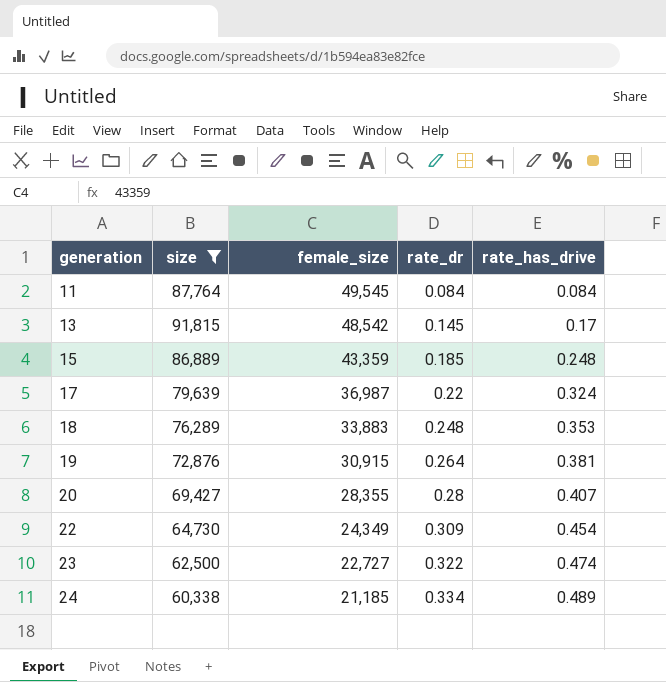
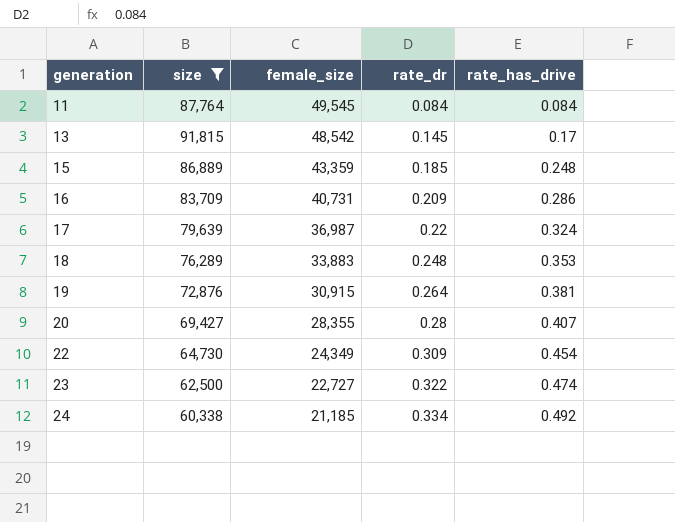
row 16: none -> 83,709 | 40,731 | 0.209 | 0.286
24 | rate_has_drive: 0.489 -> 0.492

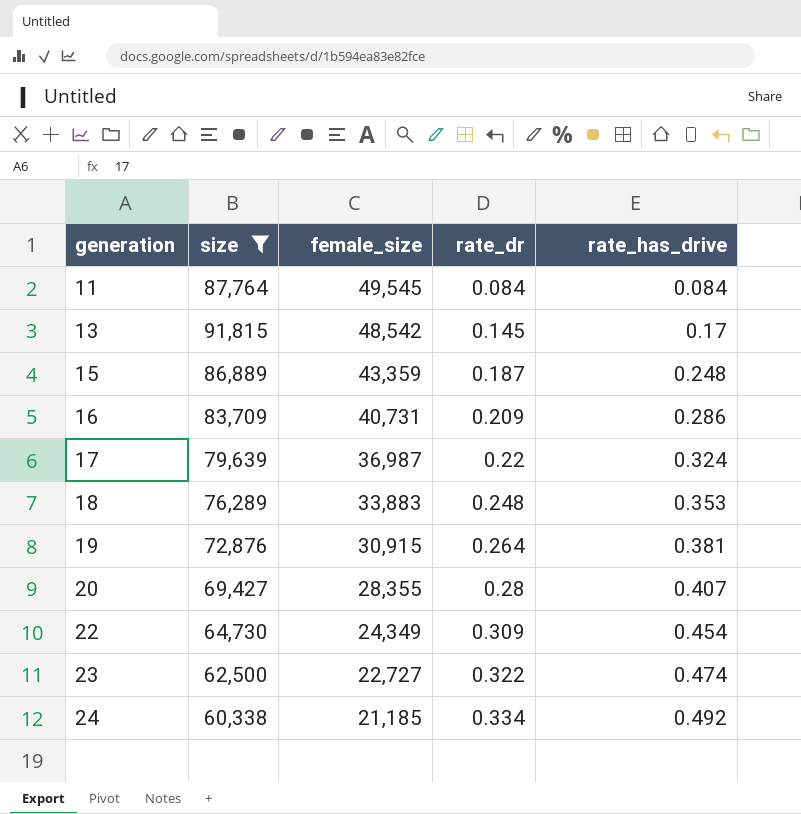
15 | rate_dr: 0.185 -> 0.187

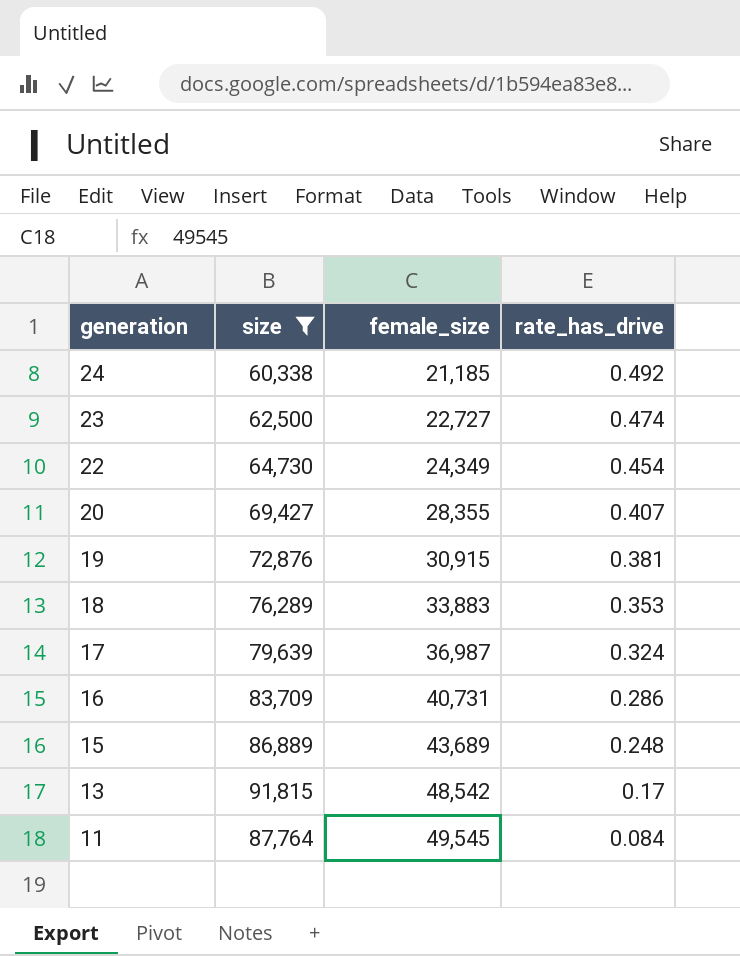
row order: generation ascending -> generation descending
column rate_dr | position: 4 -> none
15 | female_size: 43,359 -> 43,689

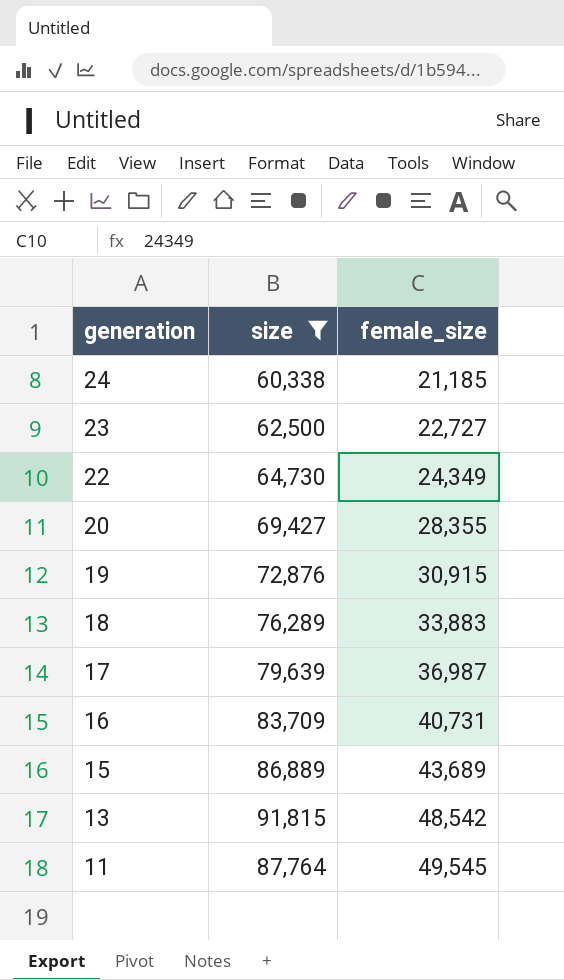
column rate_has_drive | position: 4 -> none

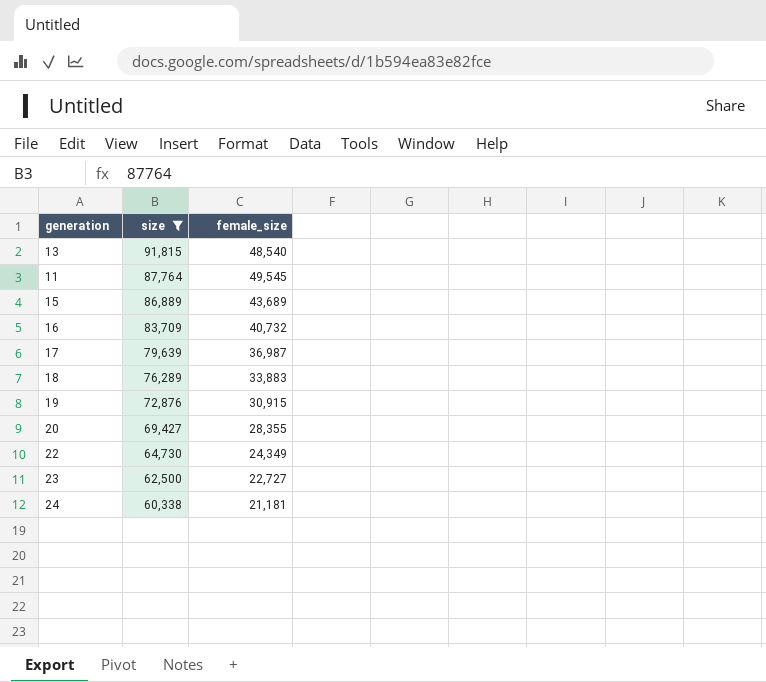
row order: generation descending -> size descending
13 | female_size: 48,542 -> 48,540
16 | female_size: 40,731 -> 40,732
24 | female_size: 21,185 -> 21,181

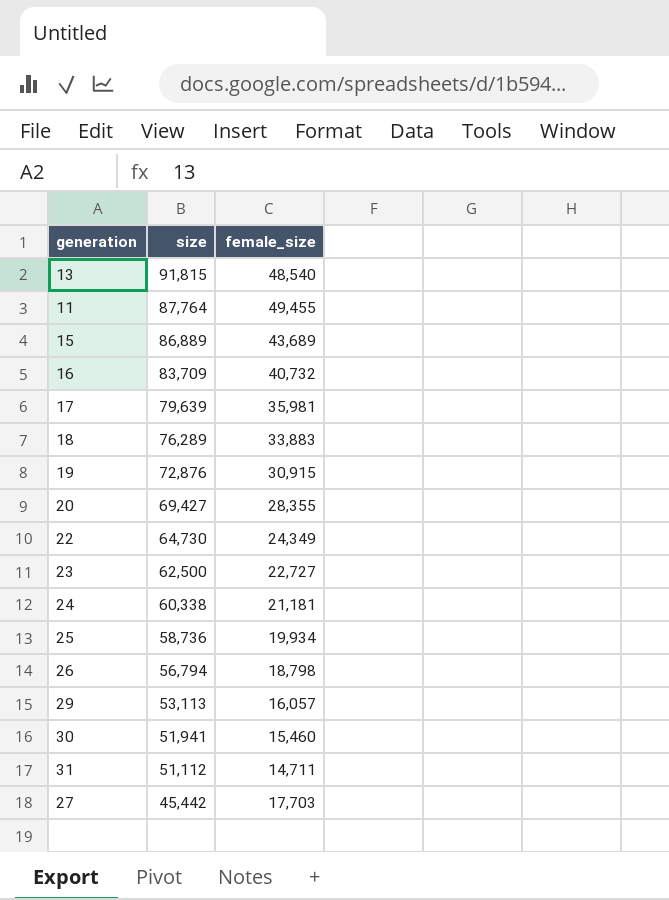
filter: size >= 60,338 -> none
11 | female_size: 49,545 -> 49,455
17 | female_size: 36,987 -> 35,981

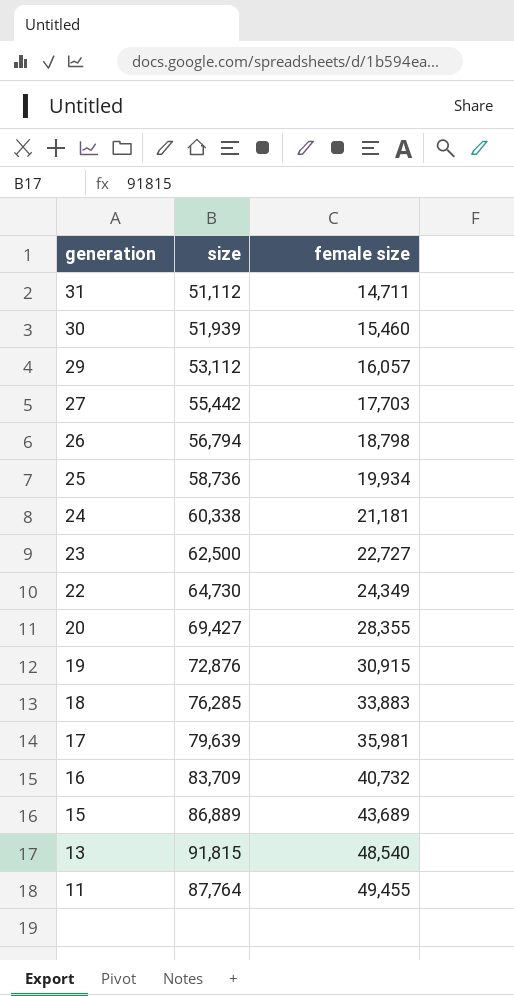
row order: size descending -> generation descending
column name: female_size -> female size
30 | size: 51,941 -> 51,939
29 | size: 53,113 -> 53,112
27 | size: 45,442 -> 55,442
18 | size: 76,289 -> 76,285

